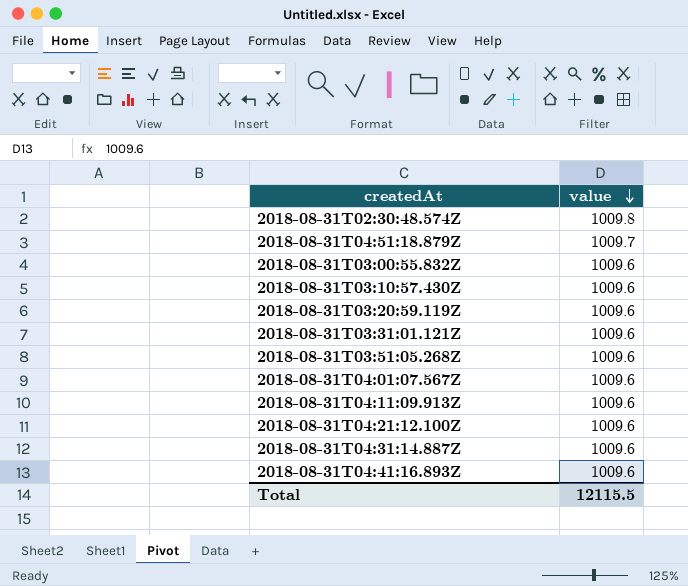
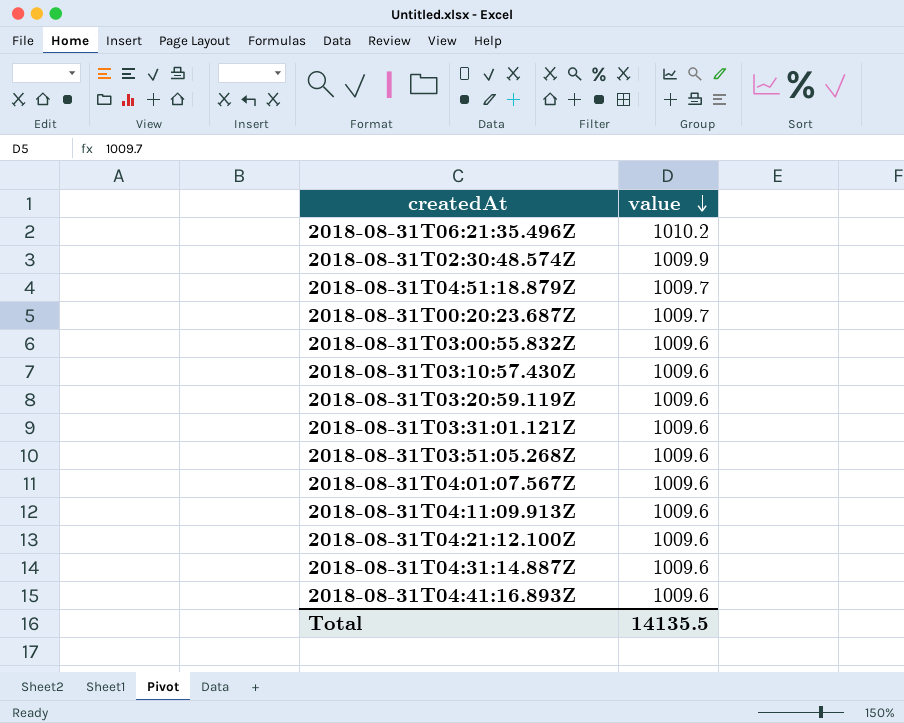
row 2018-08-31T06:21:35.496Z: none -> 1010.2
2018-08-31T02:30:48.574Z | value: 1009.8 -> 1009.9
row 2018-08-31T00:20:23.687Z: none -> 1009.7
Total | value: 12115.5 -> 14135.5

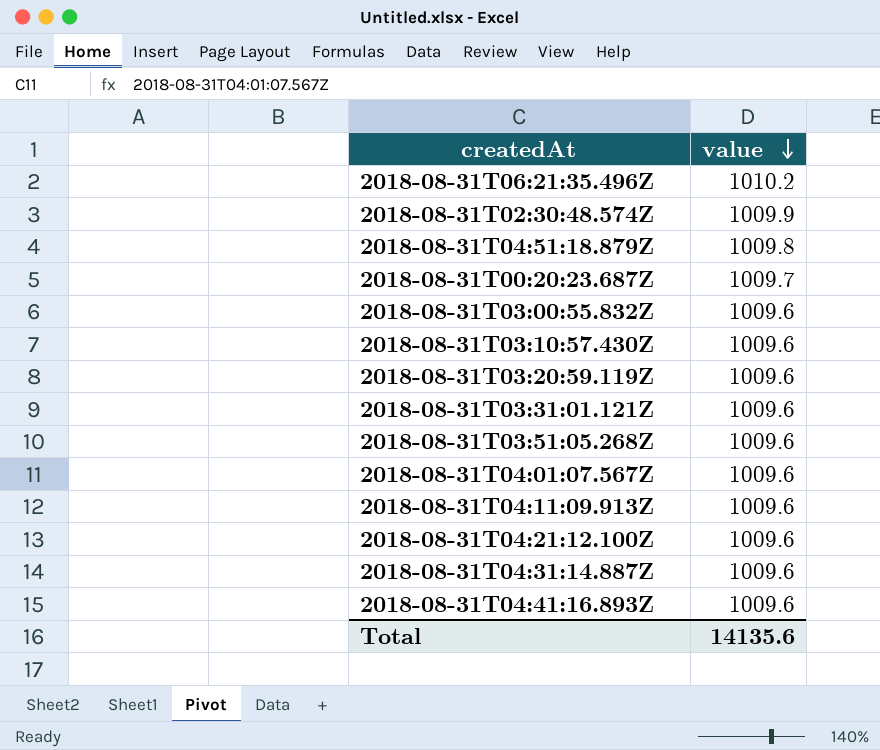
2018-08-31T04:51:18.879Z | value: 1009.7 -> 1009.8
Total | value: 14135.5 -> 14135.6

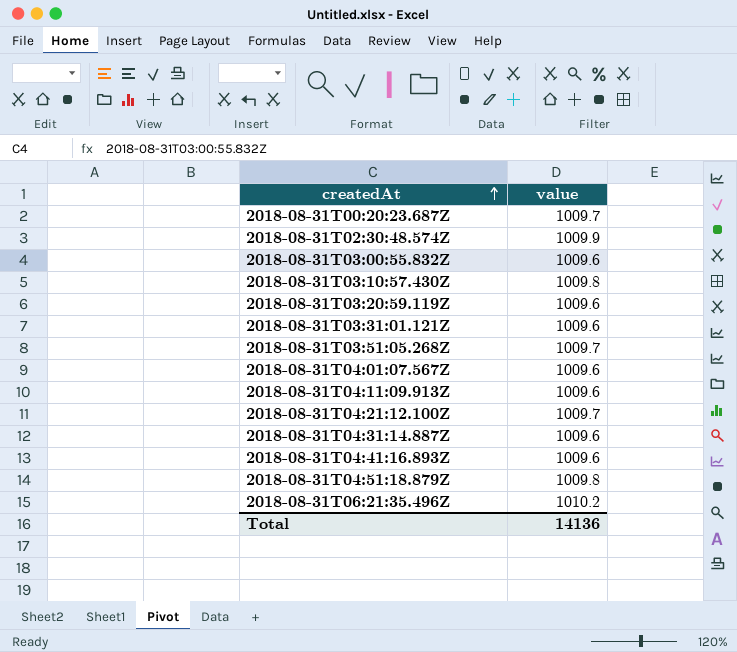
row order: value descending -> createdAt ascending
2018-08-31T03:10:57.430Z | value: 1009.6 -> 1009.8
2018-08-31T03:51:05.268Z | value: 1009.6 -> 1009.7
2018-08-31T04:21:12.100Z | value: 1009.6 -> 1009.7
Total | value: 14135.6 -> 14136

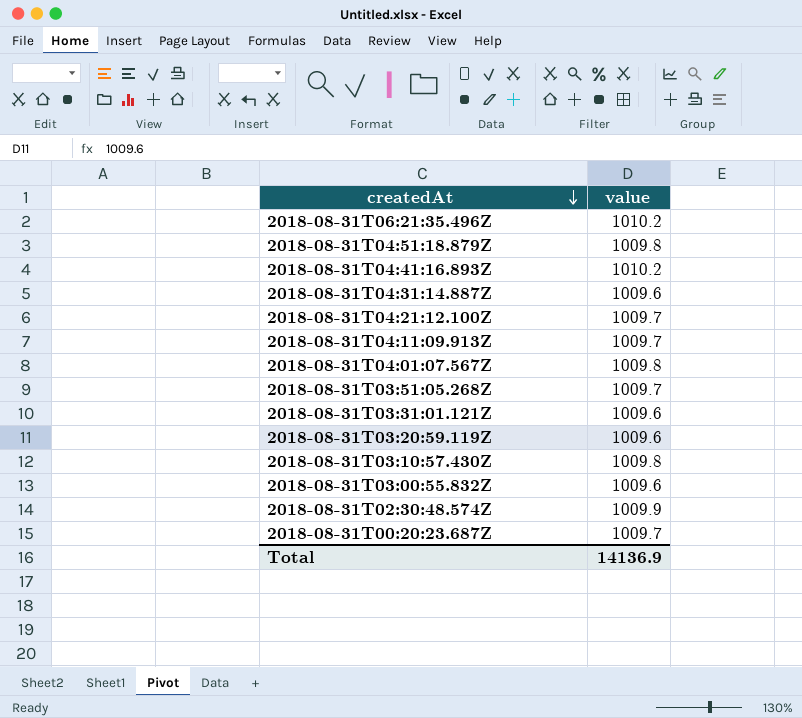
row order: createdAt ascending -> createdAt descending
2018-08-31T04:41:16.893Z | value: 1009.6 -> 1010.2
2018-08-31T04:11:09.913Z | value: 1009.6 -> 1009.7
2018-08-31T04:01:07.567Z | value: 1009.6 -> 1009.8
Total | value: 14136 -> 14136.9

